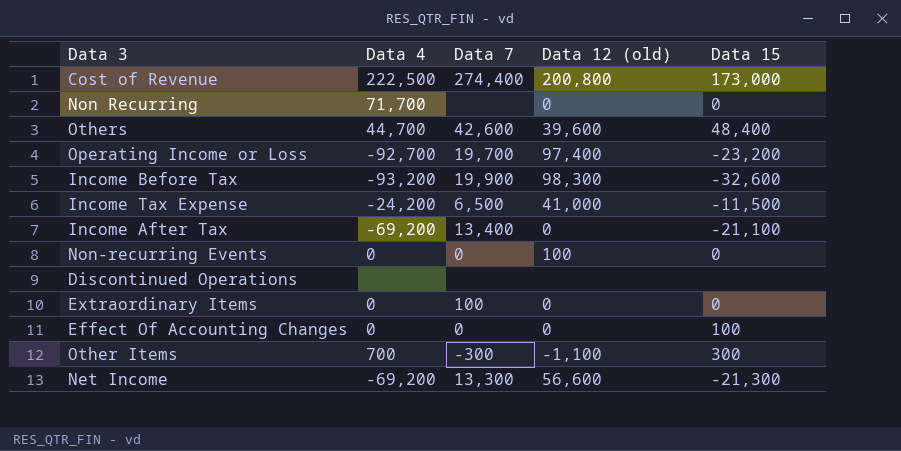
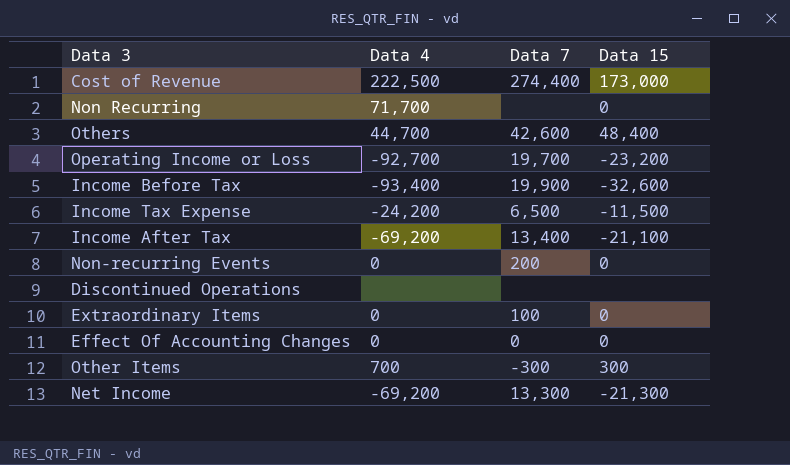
column Data 12 (old) | position: 4 -> none
Income Before Tax | Data 4: -93,200 -> -93,400
Non-recurring Events | Data 7: 0 -> 200
Effect Of Accounting Changes | Data 15: 100 -> 0

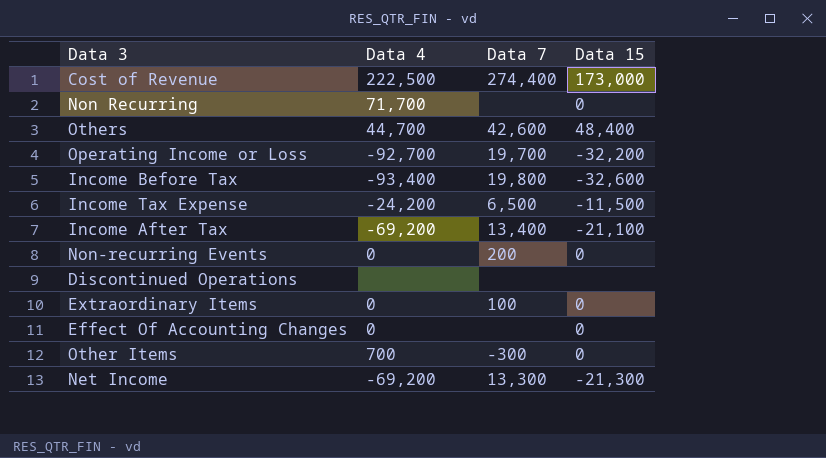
Operating Income or Loss | Data 15: -23,200 -> -32,200
Income Before Tax | Data 7: 19,900 -> 19,800
Effect Of Accounting Changes | Data 7: 0 -> none
Other Items | Data 15: 300 -> 0

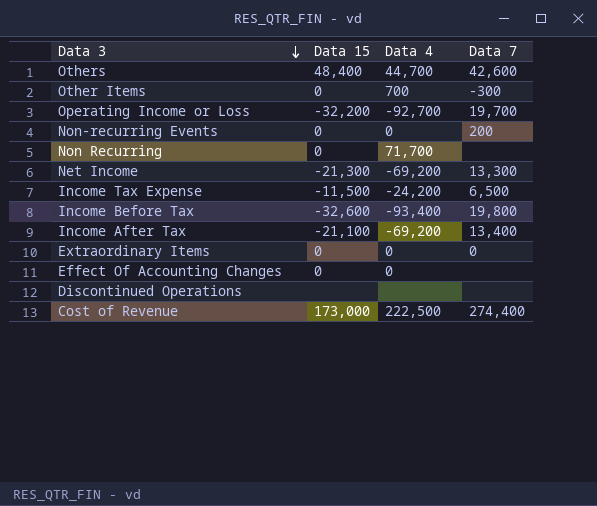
row order: none -> Data 3 descending
column Data 15 | position: 4 -> 2
Extraordinary Items | Data 7: 100 -> 0

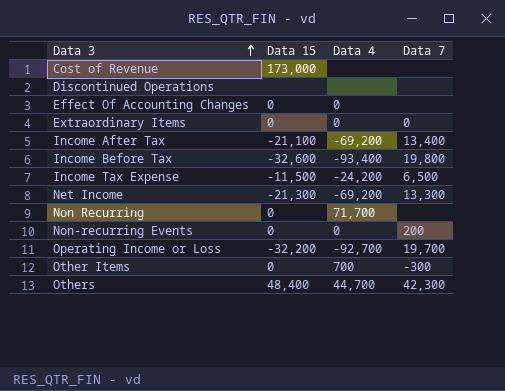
row order: Data 3 descending -> Data 3 ascending
Cost of Revenue | Data 4: 222,500 -> none
Cost of Revenue | Data 7: 274,400 -> none
Others | Data 7: 42,600 -> 42,300

